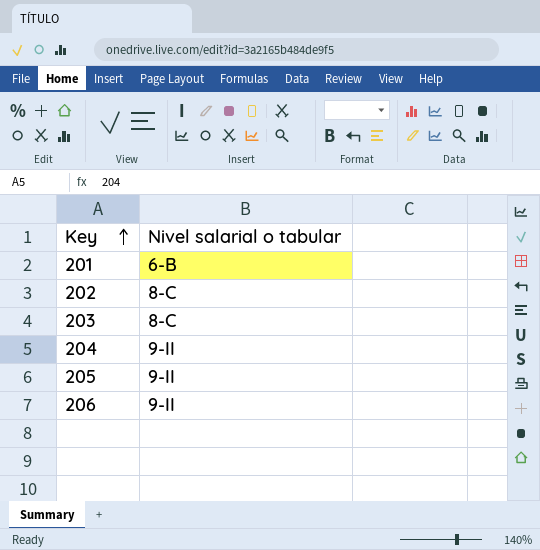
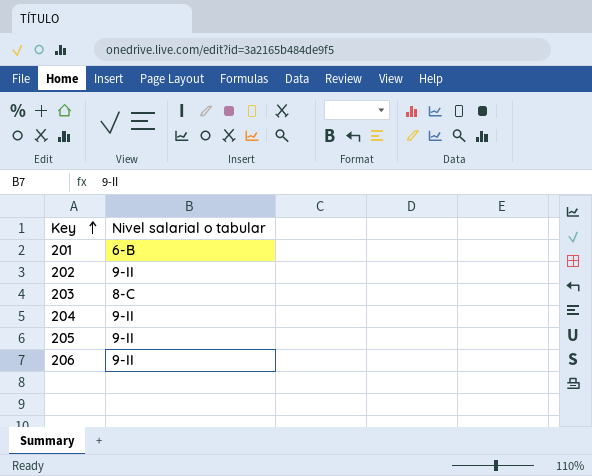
202 | Nivel salarial o tabular: 8-C -> 9-II

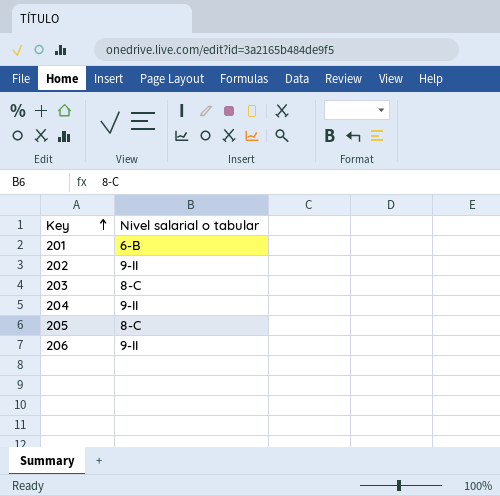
205 | Nivel salarial o tabular: 9-II -> 8-C

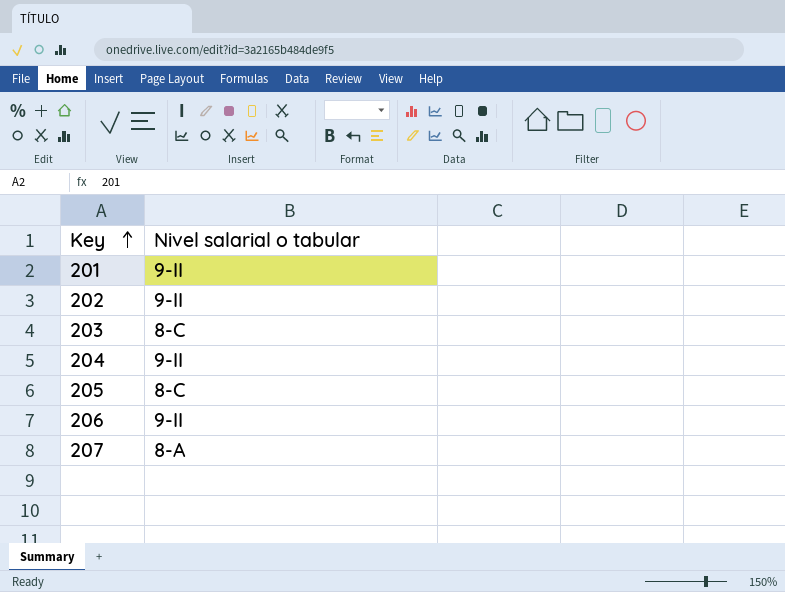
201 | Nivel salarial o tabular: 6-B -> 9-II
row 207: none -> 8-A

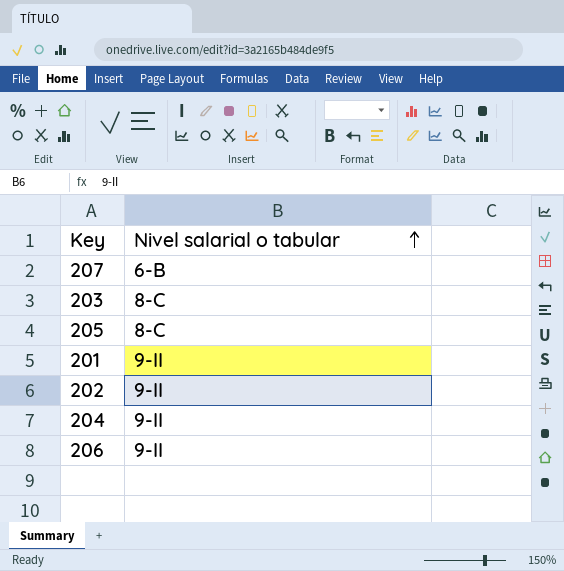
row order: Key ascending -> Nivel salarial o tabular ascending
207 | Nivel salarial o tabular: 8-A -> 6-B

